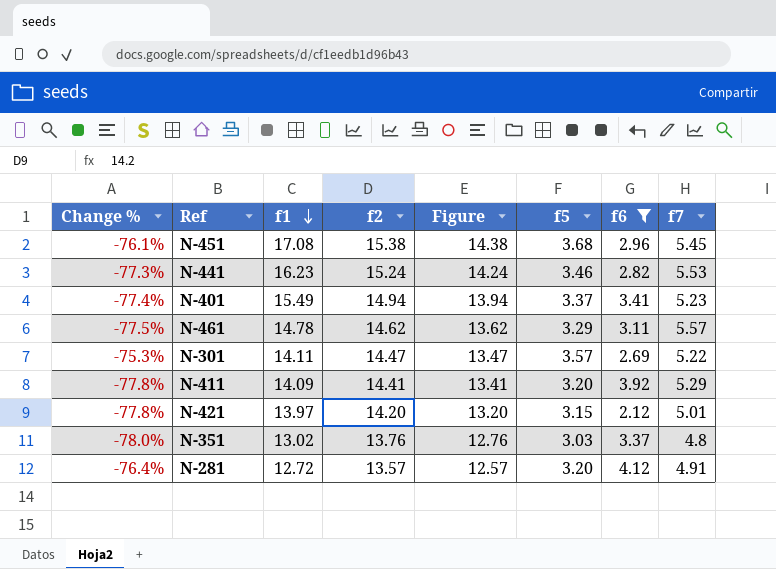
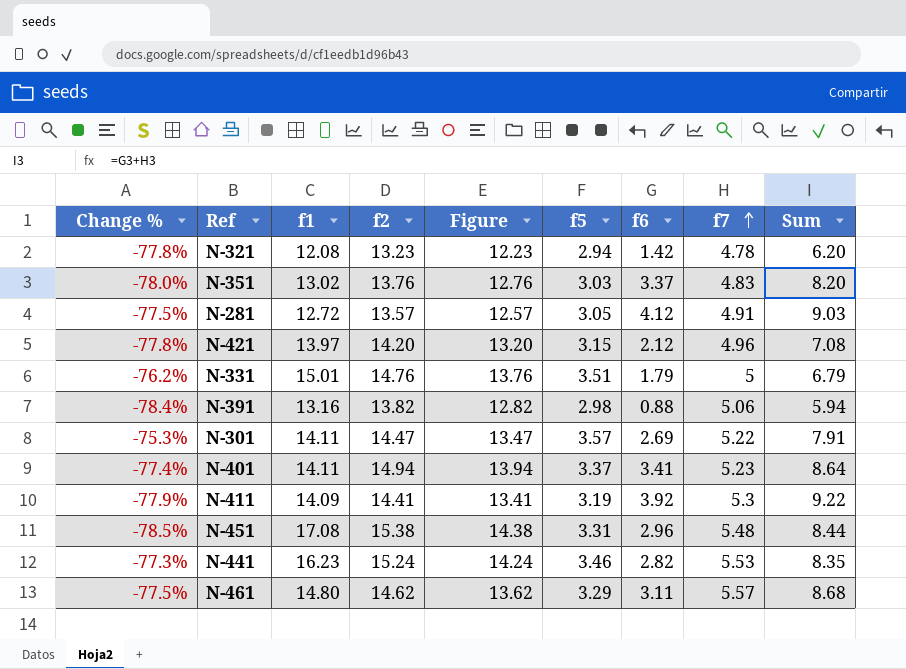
filter: f6 >= 2.12 -> none
row order: f1 descending -> f7 ascending
column Sum | formula: none -> [f6] + [f7]
N-351 | f7: 4.8 -> 4.83
N-281 | Change %: -76.4% -> -77.5%
N-281 | f5: 3.20 -> 3.05
N-421 | f7: 5.01 -> 4.96
N-401 | f1: 15.49 -> 14.11
N-411 | Change %: -77.8% -> -77.9%
N-411 | f5: 3.20 -> 3.19
N-411 | f7: 5.29 -> 5.3
N-451 | Change %: -76.1% -> -78.5%
N-451 | f5: 3.68 -> 3.31
N-451 | f7: 5.45 -> 5.48
N-461 | f1: 14.78 -> 14.80

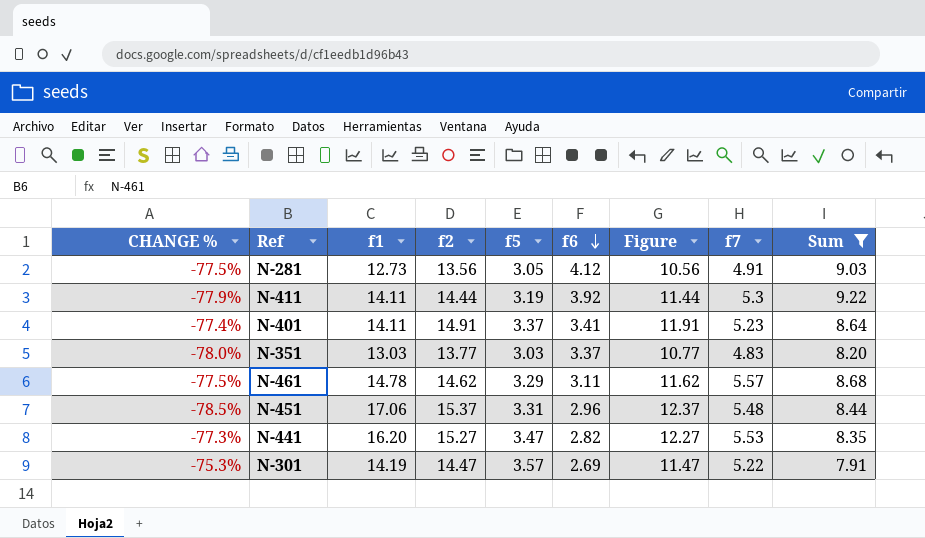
filter: none -> Sum >= 7.91
row order: f7 ascending -> f6 descending
column name: Change % -> CHANGE %
column Figure | formula: [f2] - 1 -> [f2] - 3
column Figure | position: 5 -> 7
N-281 | f1: 12.72 -> 12.73
N-281 | f2: 13.57 -> 13.56
N-411 | f1: 14.09 -> 14.11
N-411 | f2: 14.41 -> 14.44
N-401 | f2: 14.94 -> 14.91
N-351 | f1: 13.02 -> 13.03
N-351 | f2: 13.76 -> 13.77
N-461 | f1: 14.80 -> 14.78
N-451 | f1: 17.08 -> 17.06
N-451 | f2: 15.38 -> 15.37
N-441 | f1: 16.23 -> 16.20
N-441 | f2: 15.24 -> 15.27
N-441 | f5: 3.46 -> 3.47
N-301 | f1: 14.11 -> 14.19

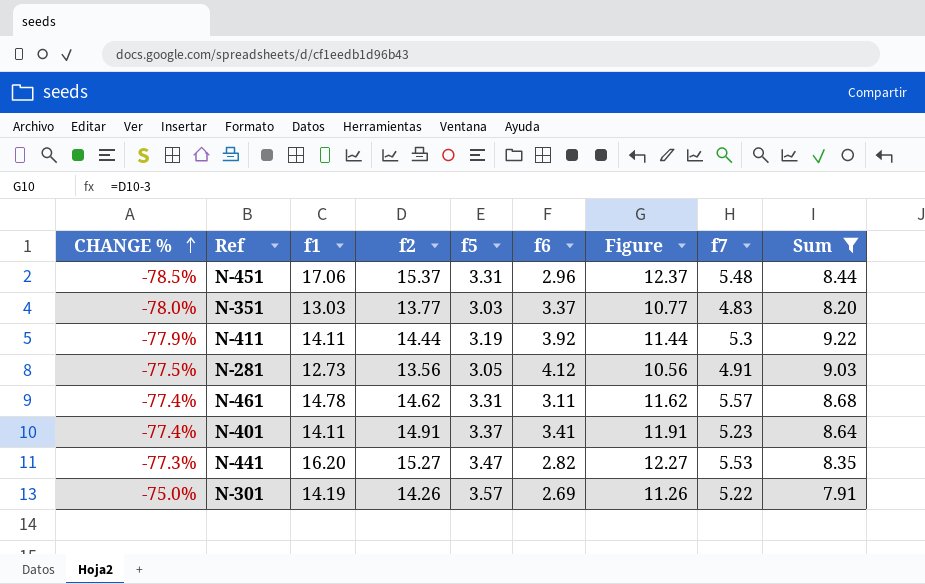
row order: f6 descending -> CHANGE % ascending
N-461 | CHANGE %: -77.5% -> -77.4%
N-461 | f5: 3.29 -> 3.31
N-301 | CHANGE %: -75.3% -> -75.0%
N-301 | f2: 14.47 -> 14.26
N-301 | Figure: 11.47 -> 11.26

